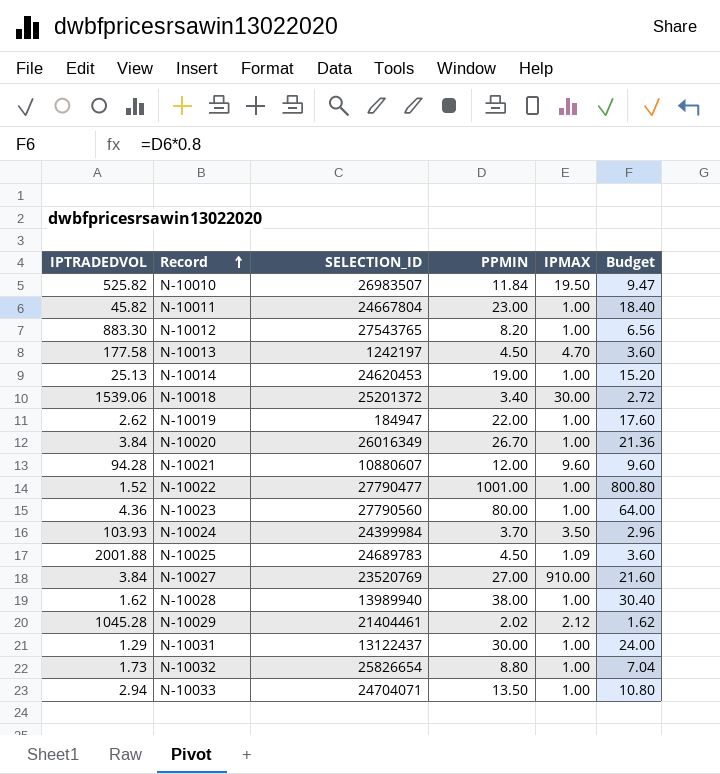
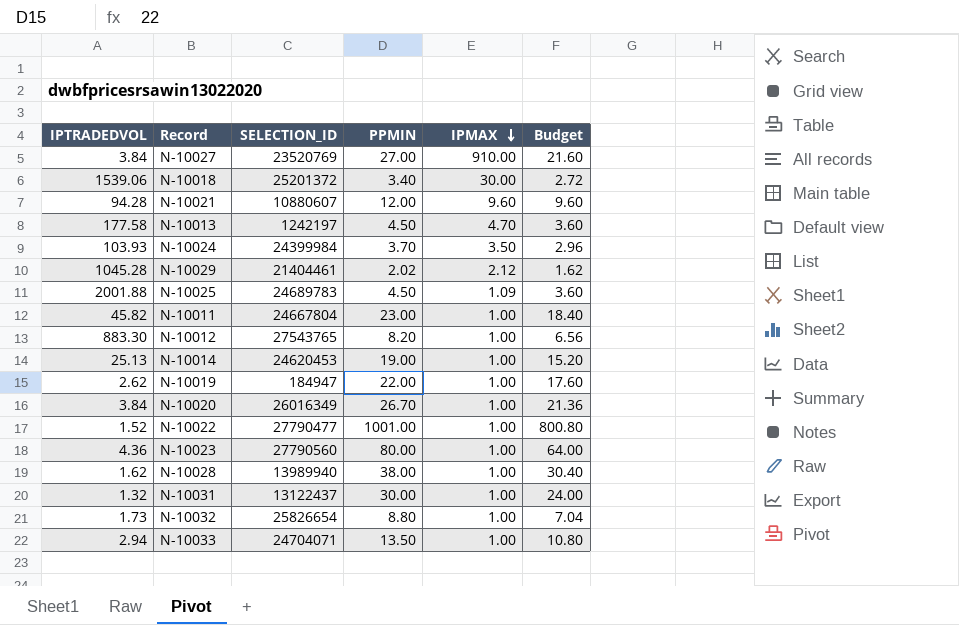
row order: Record ascending -> IPMAX descending
row N-10010: 525.82 | 26983507 | 11.84 | 19.50 | 9.47 -> none
N-10031 | IPTRADEDVOL: 1.29 -> 1.32

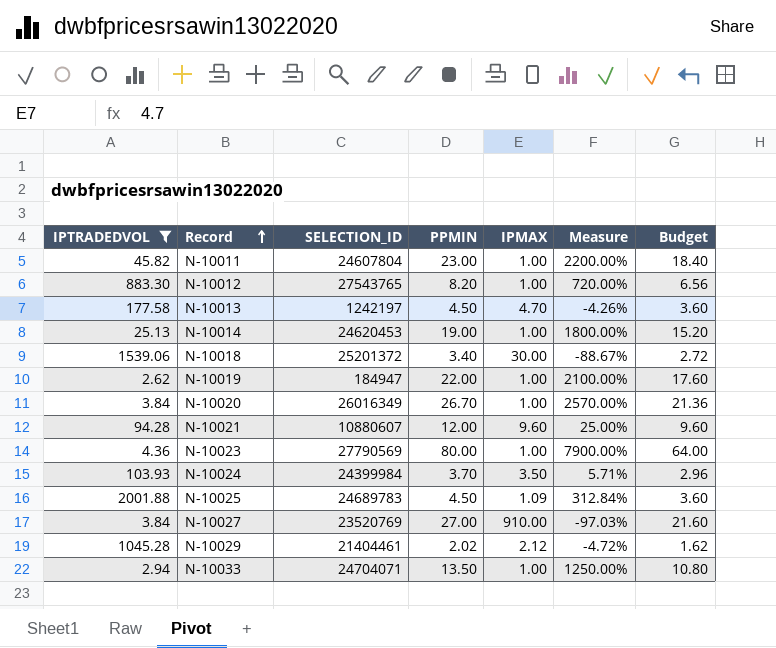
filter: none -> IPTRADEDVOL >= 2.62
row order: IPMAX descending -> Record ascending
column Measure | formula: none -> ([PPMIN] - [IPMAX]) / [IPMAX]
N-10011 | SELECTION_ID: 24667804 -> 24607804
N-10023 | SELECTION_ID: 27790560 -> 27790569

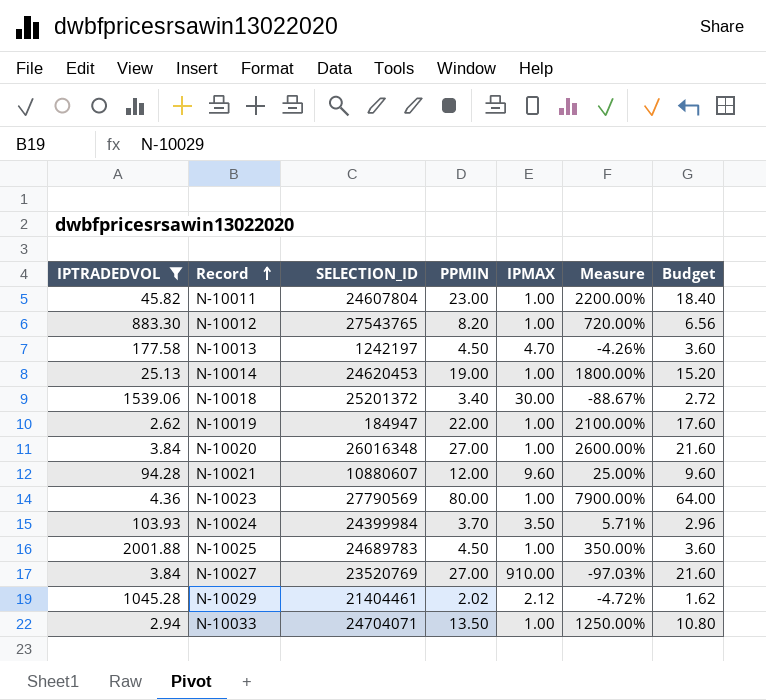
N-10020 | SELECTION_ID: 26016349 -> 26016348
N-10020 | PPMIN: 26.70 -> 27.00
N-10020 | Measure: 2570.00% -> 2600.00%
N-10020 | Budget: 21.36 -> 21.60
N-10025 | IPMAX: 1.09 -> 1.00
N-10025 | Measure: 312.84% -> 350.00%

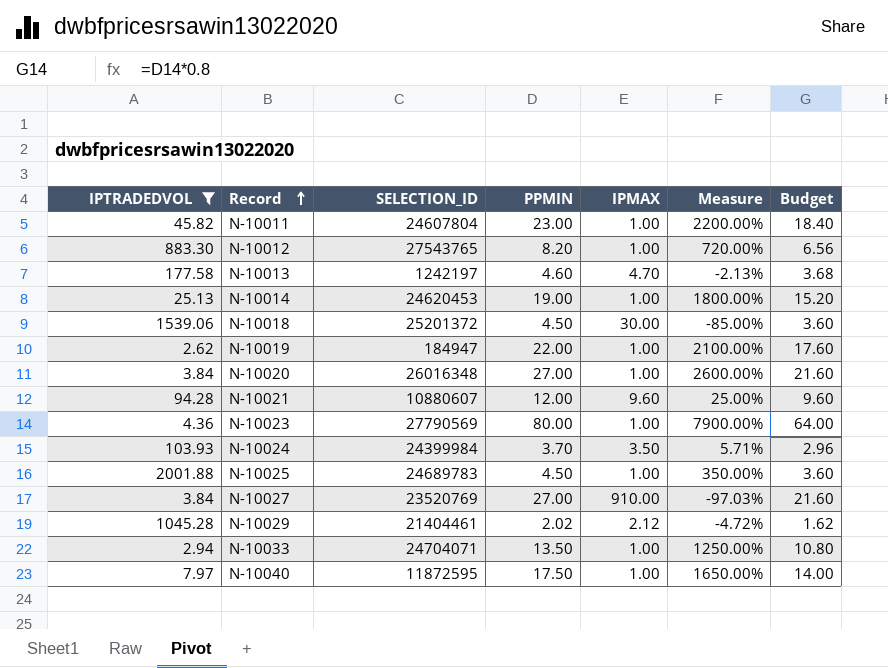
N-10013 | PPMIN: 4.50 -> 4.60
N-10013 | Measure: -4.26% -> -2.13%
N-10013 | Budget: 3.60 -> 3.68
N-10018 | PPMIN: 3.40 -> 4.50
N-10018 | Measure: -88.67% -> -85.00%
N-10018 | Budget: 2.72 -> 3.60
row N-10040: none -> 7.97 | 11872595 | 17.50 | 1.00 | 1650.00% | 14.00

